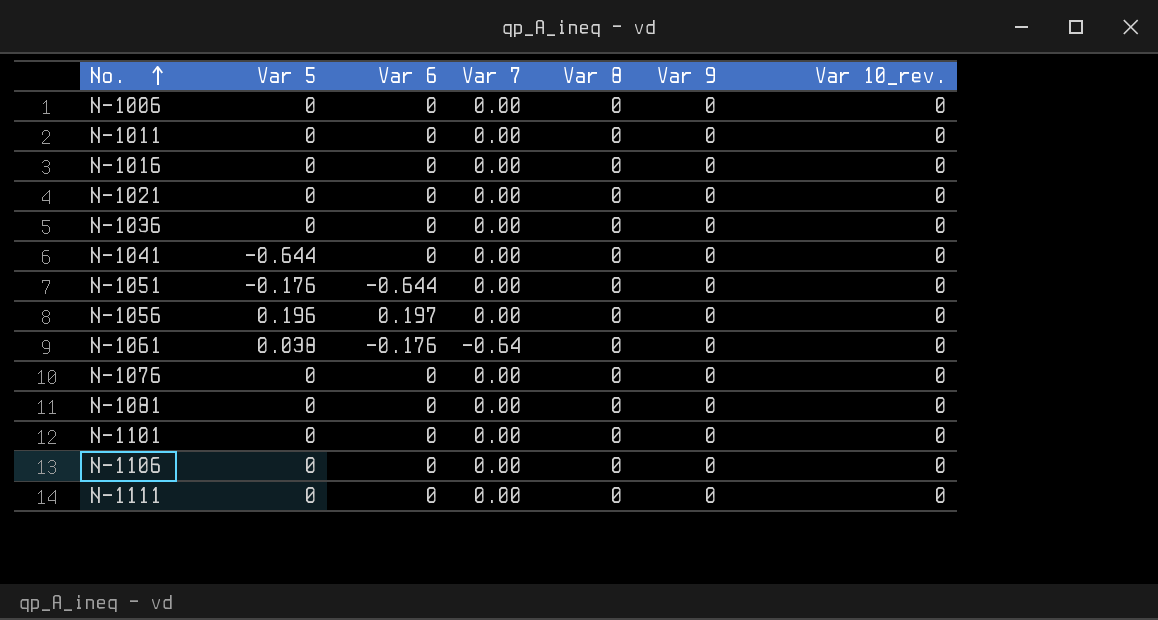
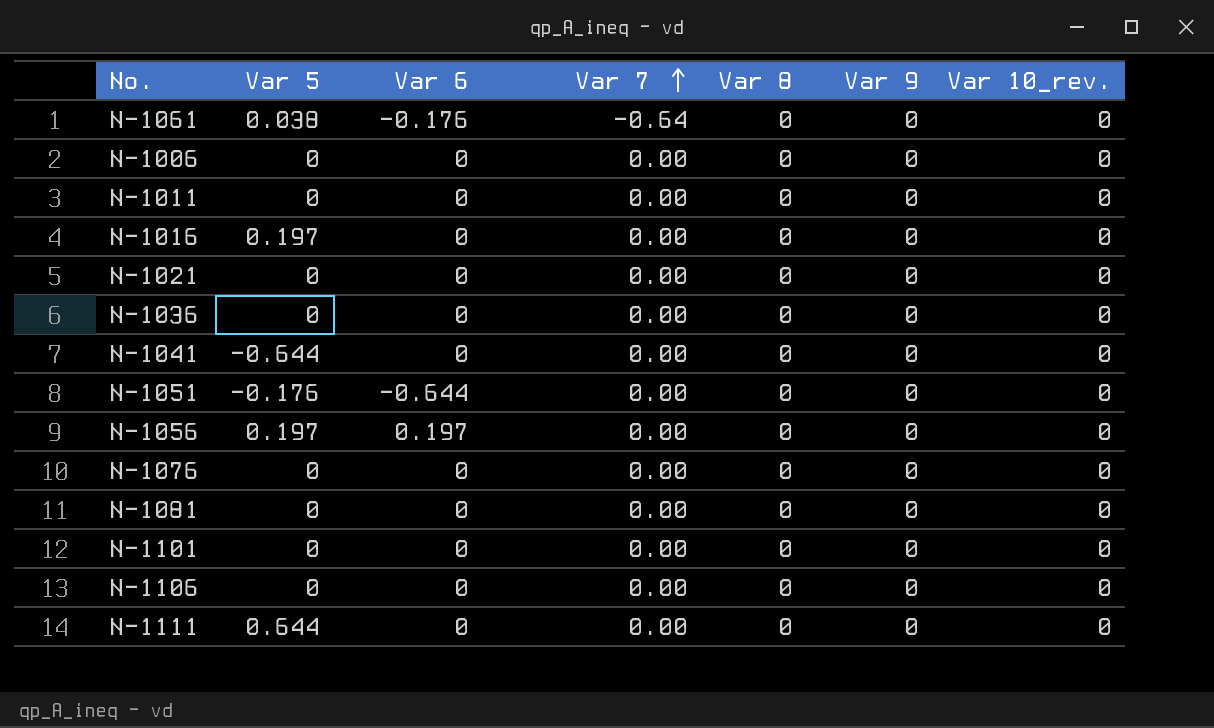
row order: No. ascending -> Var 7 ascending
N-1016 | Var 5: 0 -> 0.197
N-1056 | Var 5: 0.196 -> 0.197
N-1111 | Var 5: 0 -> 0.644

